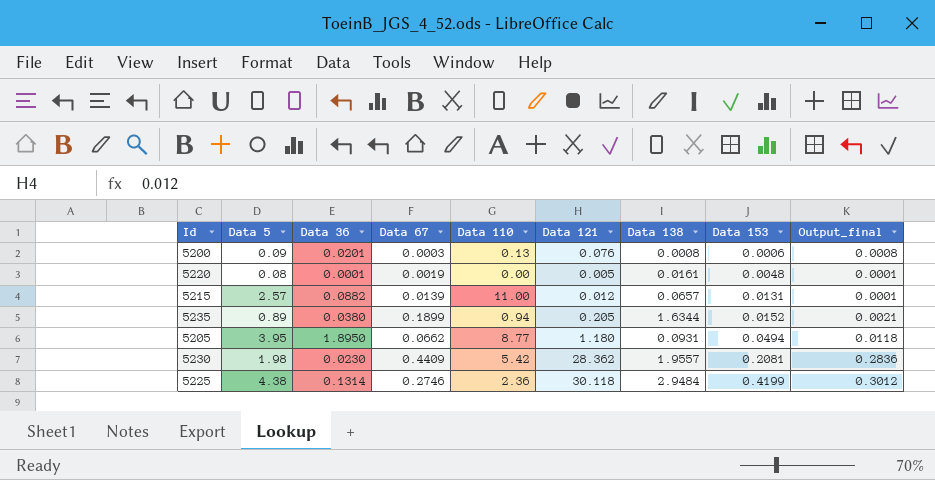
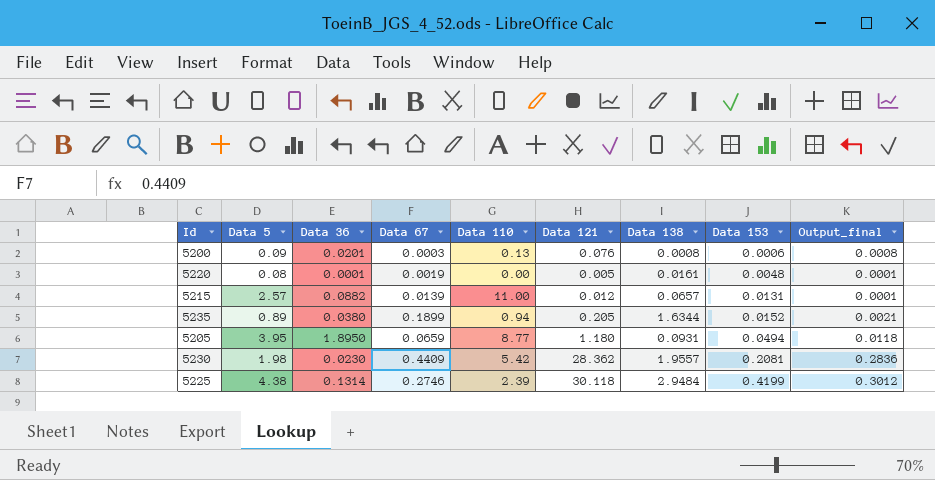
5205 | Data 67: 0.0662 -> 0.0659
5225 | Data 110: 2.36 -> 2.39

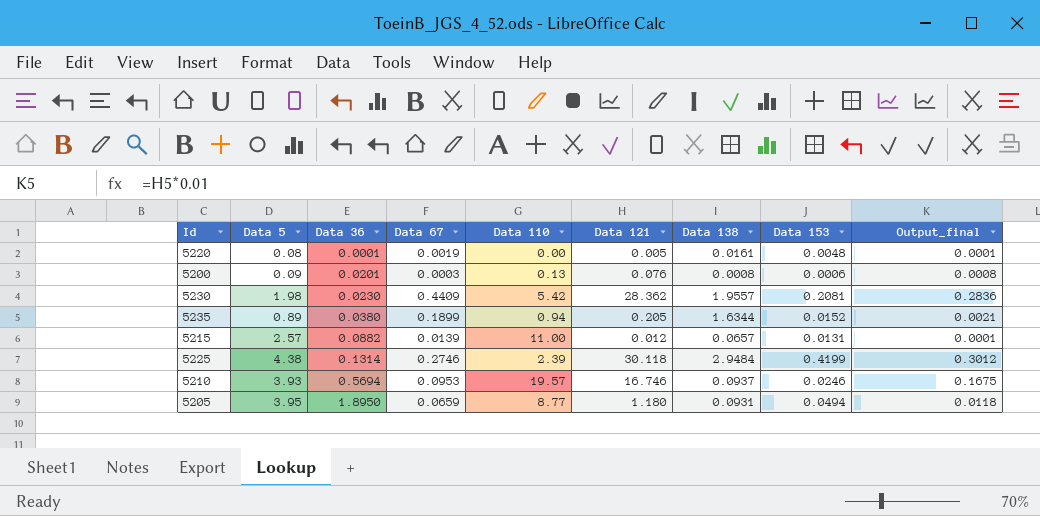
row order: Data 153 ascending -> Data 36 ascending
row 5210: none -> 3.93 | 0.5694 | 0.0953 | 19.57 | 16.746 | 0.0937 | 0.0246 | 0.1675

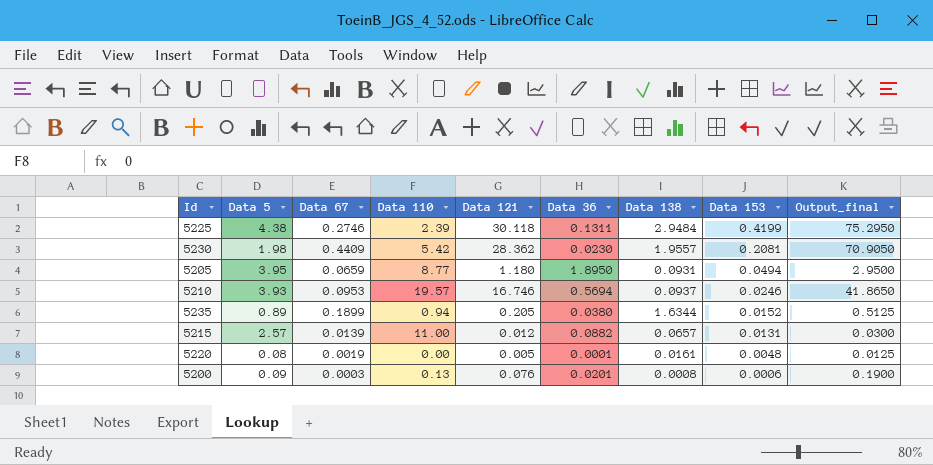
row order: Data 36 ascending -> Data 153 descending
column Data 36 | position: 3 -> 6
column Output_final | formula: [Data 121] * 0.01 -> [Data 121] * 2.5
5225 | Data 36: 0.1314 -> 0.1311

